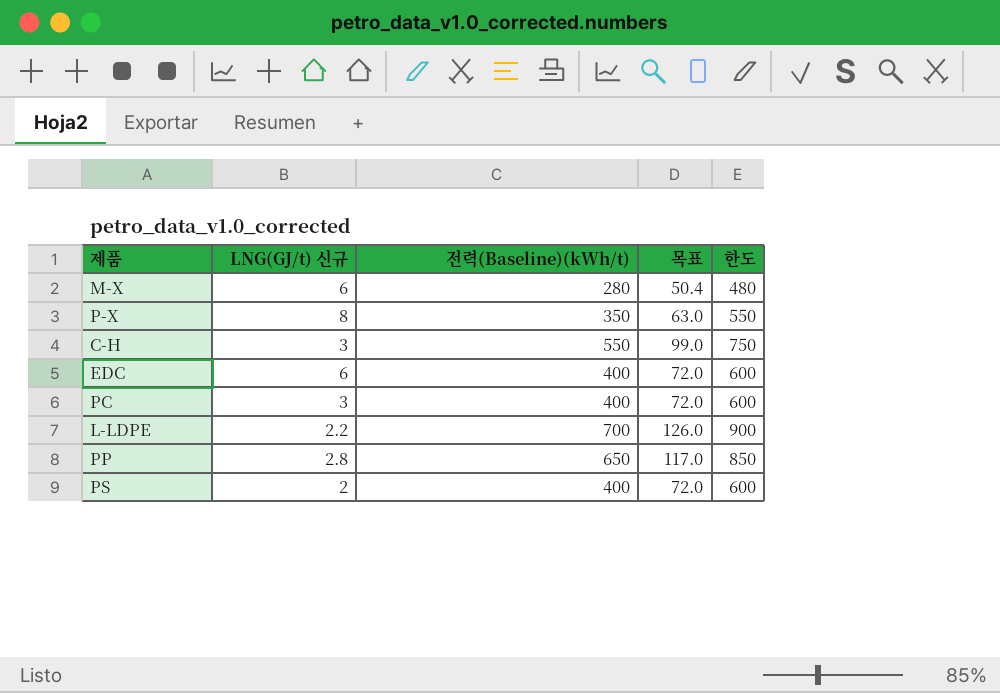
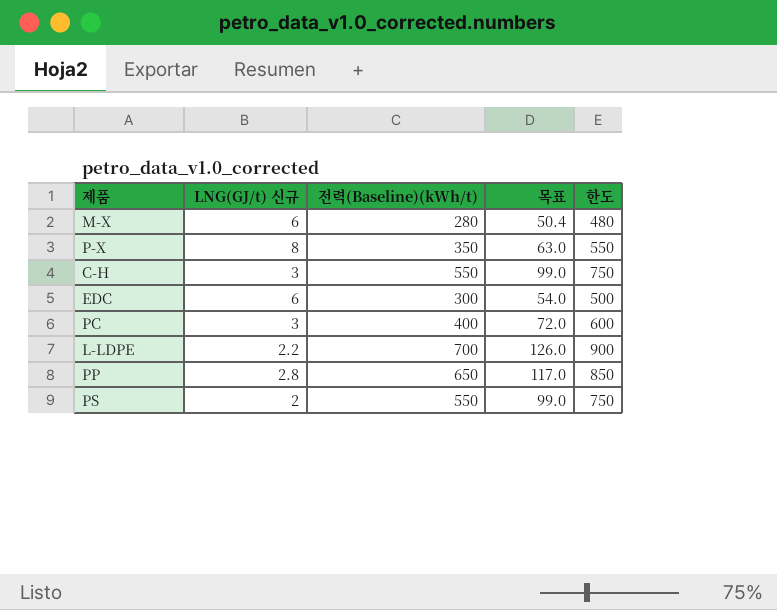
EDC | 전력(Baseline)(kWh/t): 400 -> 300
EDC | 목표: 72.0 -> 54.0
EDC | 한도: 600 -> 500
PS | 전력(Baseline)(kWh/t): 400 -> 550
PS | 목표: 72.0 -> 99.0
PS | 한도: 600 -> 750

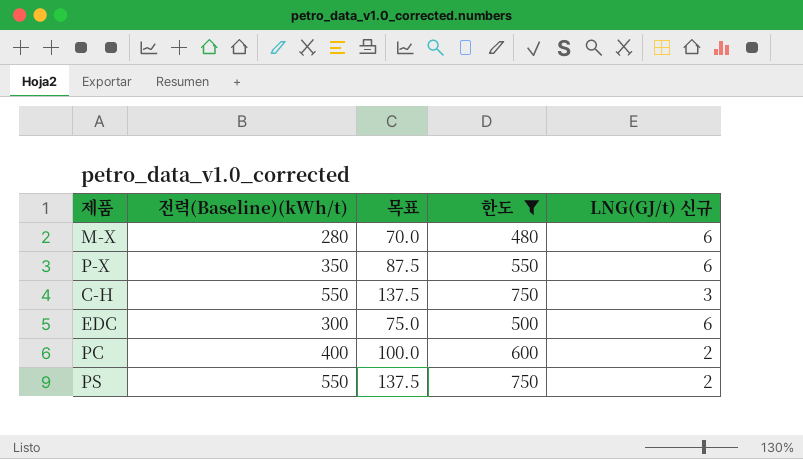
filter: none -> 한도 <= 750
column 목표 | formula: [전력(Baseline)(kWh/t)] * 0.18 -> [전력(Baseline)(kWh/t)] * 0.25
column LNG(GJ/t) 신규 | position: 2 -> 5
P-X | LNG(GJ/t) 신규: 8 -> 6
PC | LNG(GJ/t) 신규: 3 -> 2

